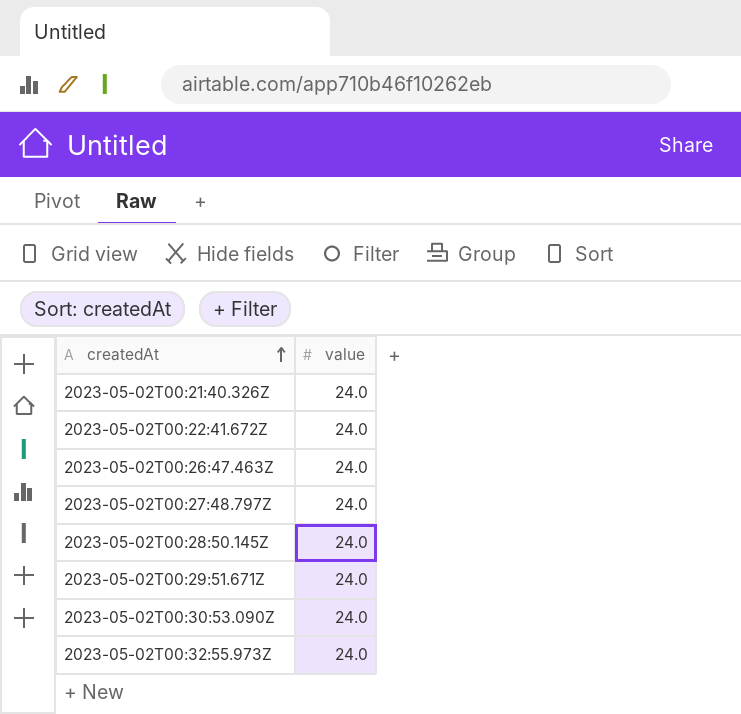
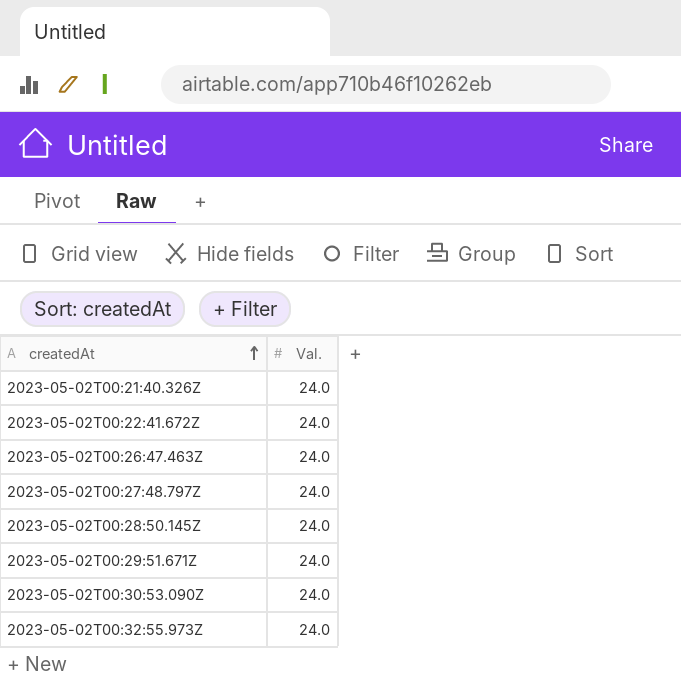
column name: value -> Val.

